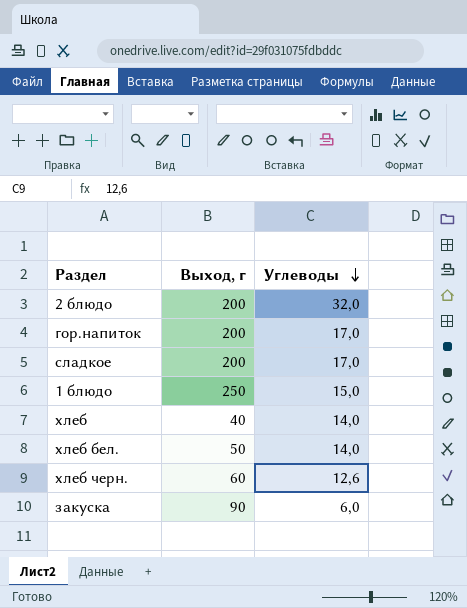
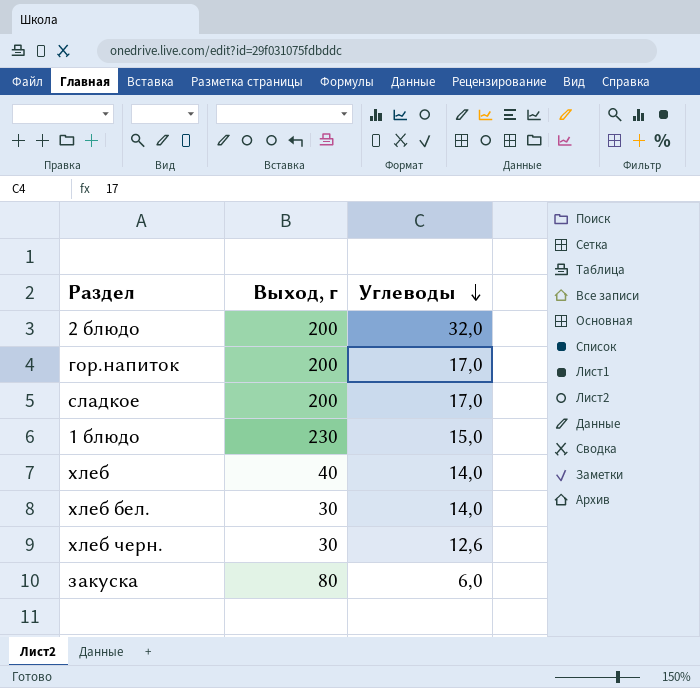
1 блюдо | Выход, г: 250 -> 230
хлеб бел. | Выход, г: 50 -> 30
хлеб черн. | Выход, г: 60 -> 30
закуска | Выход, г: 90 -> 80

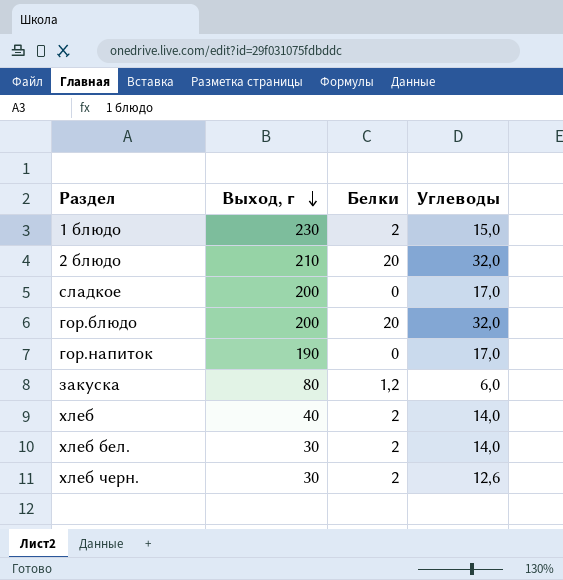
row order: Углеводы descending -> Выход, г descending
column Белки | position: none -> 3
2 блюдо | Выход, г: 200 -> 210
row гор.блюдо: none -> 200 | 20 | 32,0
гор.напиток | Выход, г: 200 -> 190

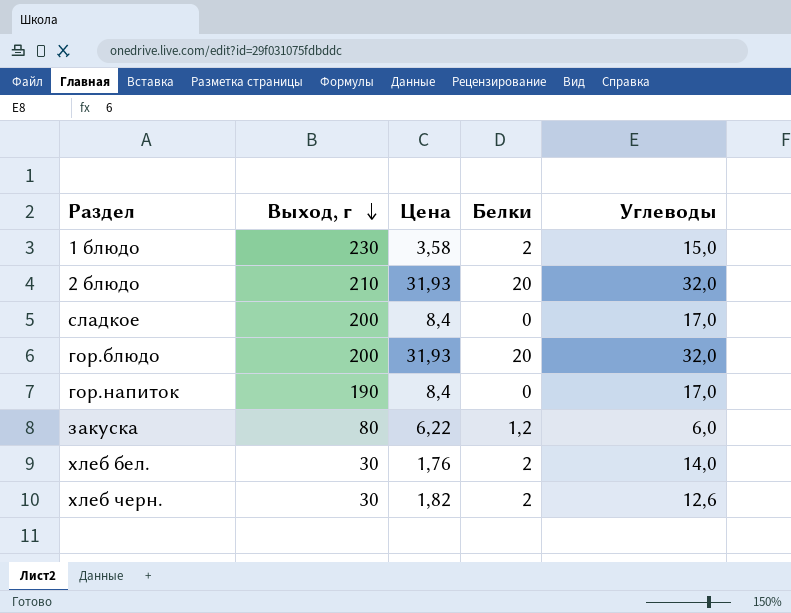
column Цена | position: none -> 3
row хлеб: 40 | 2 | 14,0 -> none

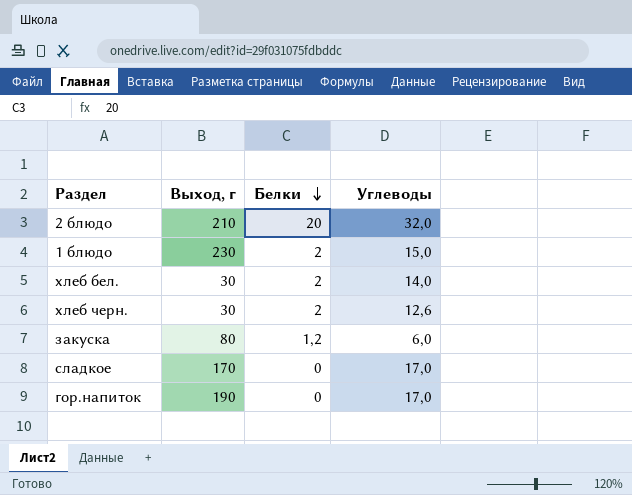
row order: Выход, г descending -> Белки descending
column Цена | position: 3 -> none
row гор.блюдо: 200 | 31,93 | 20 | 32,0 -> none
сладкое | Выход, г: 200 -> 170

